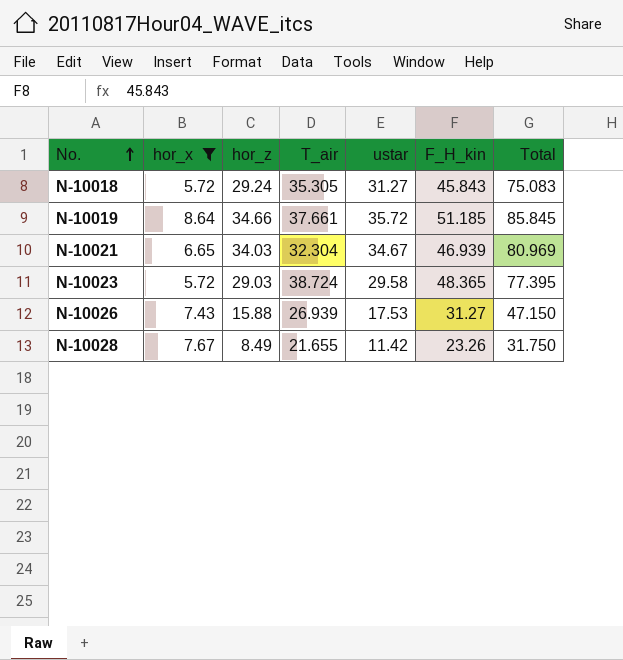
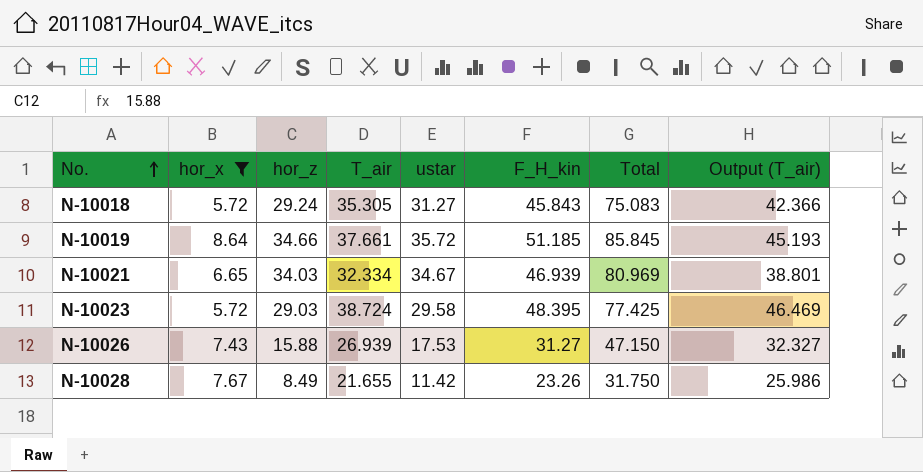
column Output (T_air) | formula: none -> [T_air] * 1.2
N-10021 | T_air: 32.304 -> 32.334
N-10023 | F_H_kin: 48.365 -> 48.395
N-10023 | Total: 77.395 -> 77.425

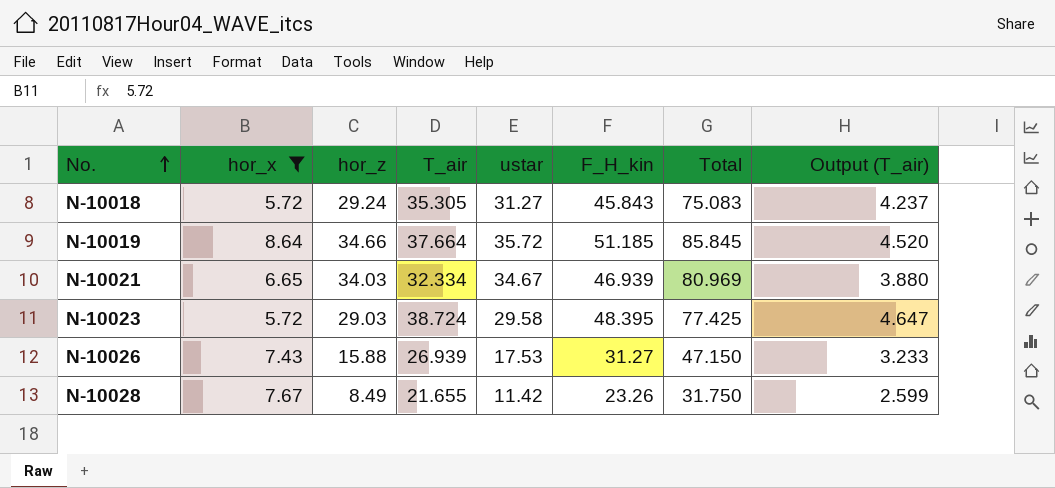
column Output (T_air) | formula: [T_air] * 1.2 -> [T_air] * 0.12
N-10019 | T_air: 37.661 -> 37.664

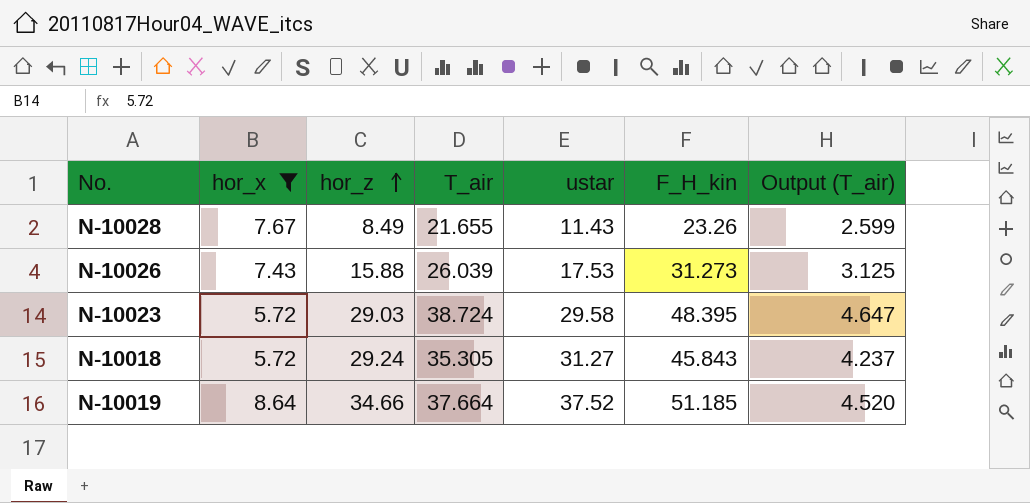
row order: No. ascending -> hor_z ascending
column Total | formula: [hor_z] + [F_H_kin] -> none
row N-10021: 6.65 | 34.03 | 32.334 | 34.67 | 46.939 | 80.969 | 3.880 -> none
N-10028 | ustar: 11.42 -> 11.43
N-10026 | T_air: 26.939 -> 26.039
N-10026 | F_H_kin: 31.27 -> 31.273
N-10026 | Output (T_air): 3.233 -> 3.125
N-10019 | ustar: 35.72 -> 37.52

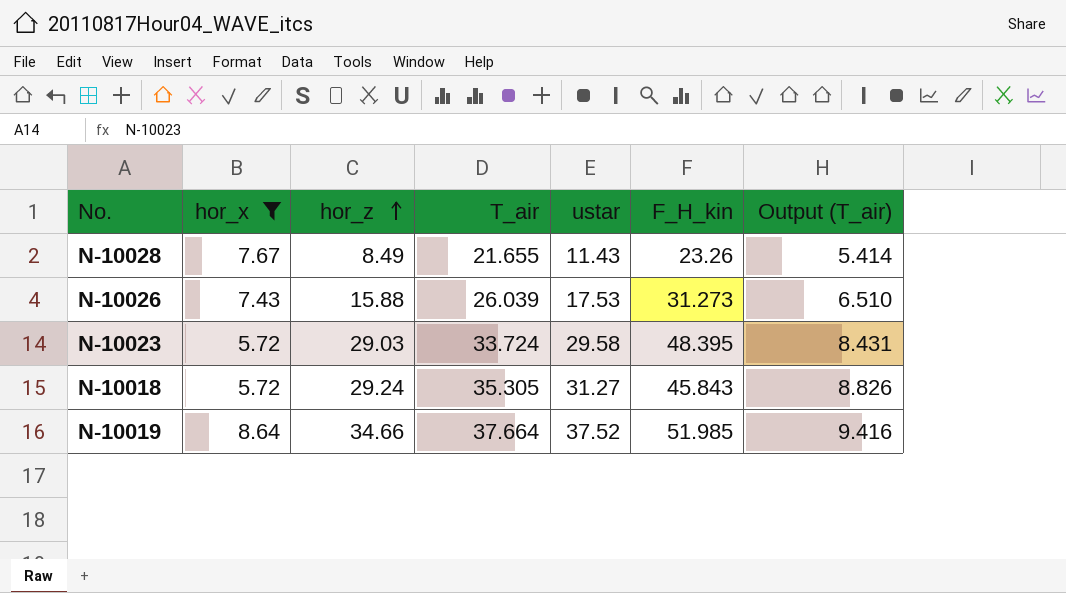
column Output (T_air) | formula: [T_air] * 0.12 -> [T_air] * 0.25
N-10023 | T_air: 38.724 -> 33.724
N-10019 | F_H_kin: 51.185 -> 51.985

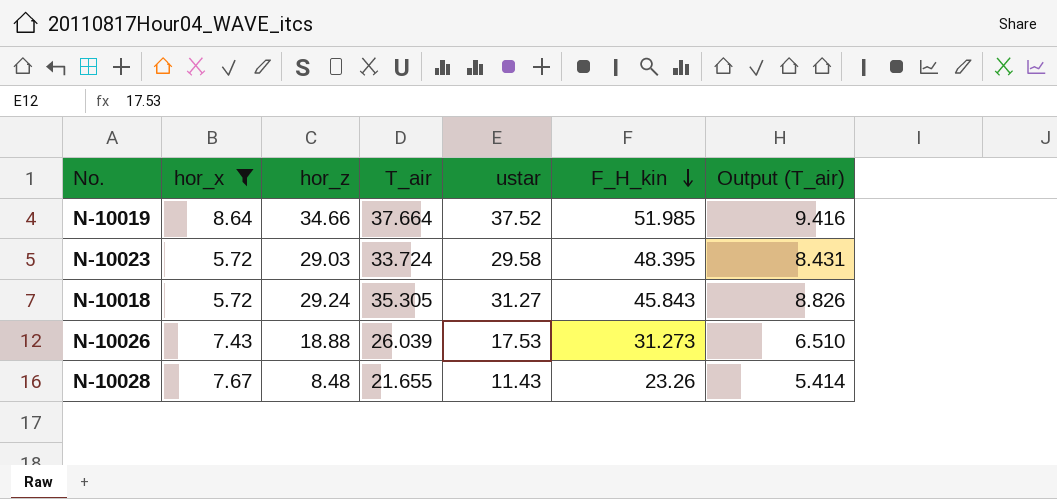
row order: hor_z ascending -> F_H_kin descending
N-10026 | hor_z: 15.88 -> 18.88
N-10028 | hor_z: 8.49 -> 8.48

